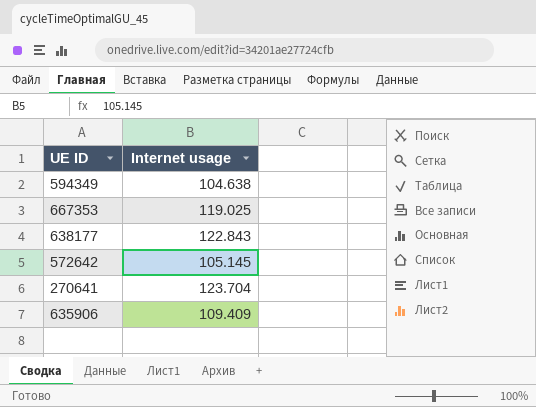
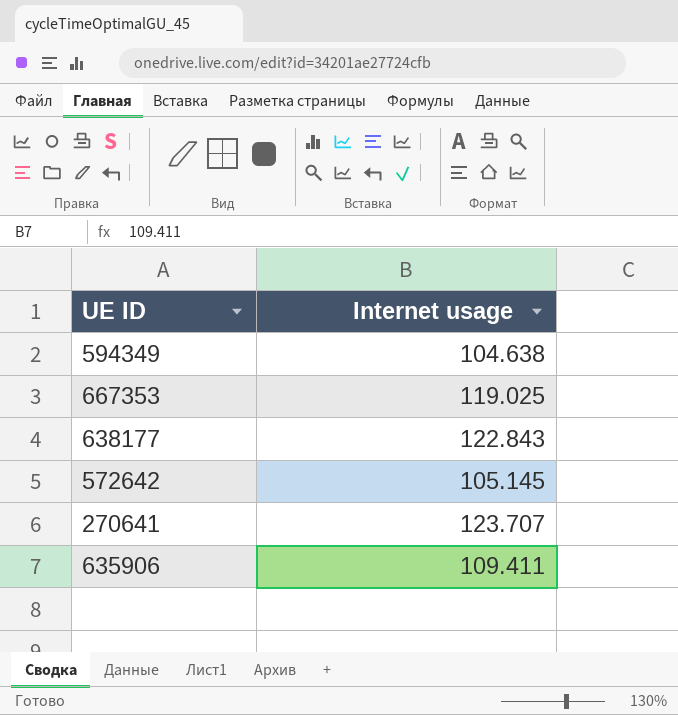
270641 | Internet usage: 123.704 -> 123.707
635906 | Internet usage: 109.409 -> 109.411

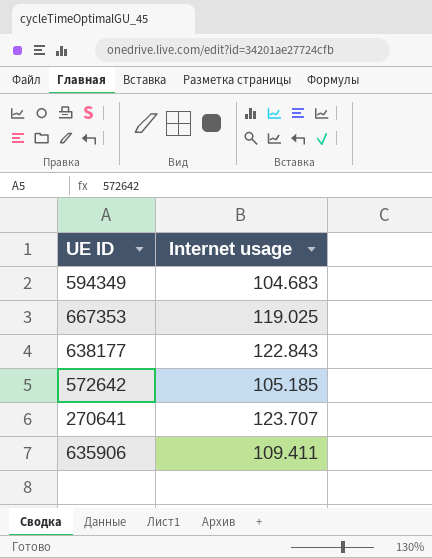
594349 | Internet usage: 104.638 -> 104.683
572642 | Internet usage: 105.145 -> 105.185

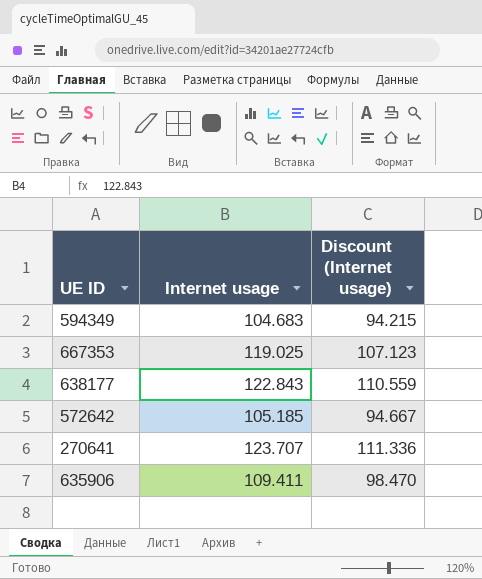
column Discount (Internet usage) | formula: none -> [Internet usage] * 0.9

